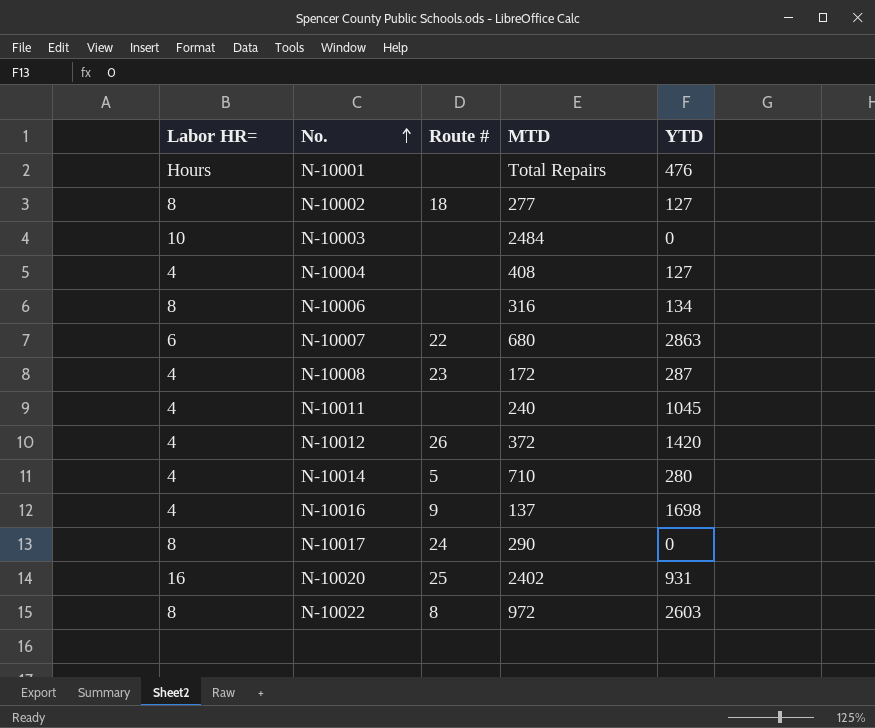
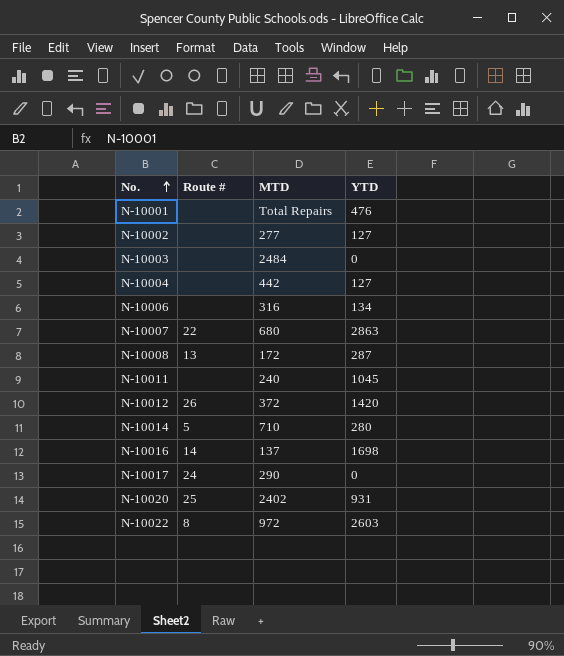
column Labor HR= | position: 1 -> none
N-10002 | Route #: 18 -> none
N-10004 | MTD: 408 -> 442
N-10008 | Route #: 23 -> 13
N-10016 | Route #: 9 -> 14

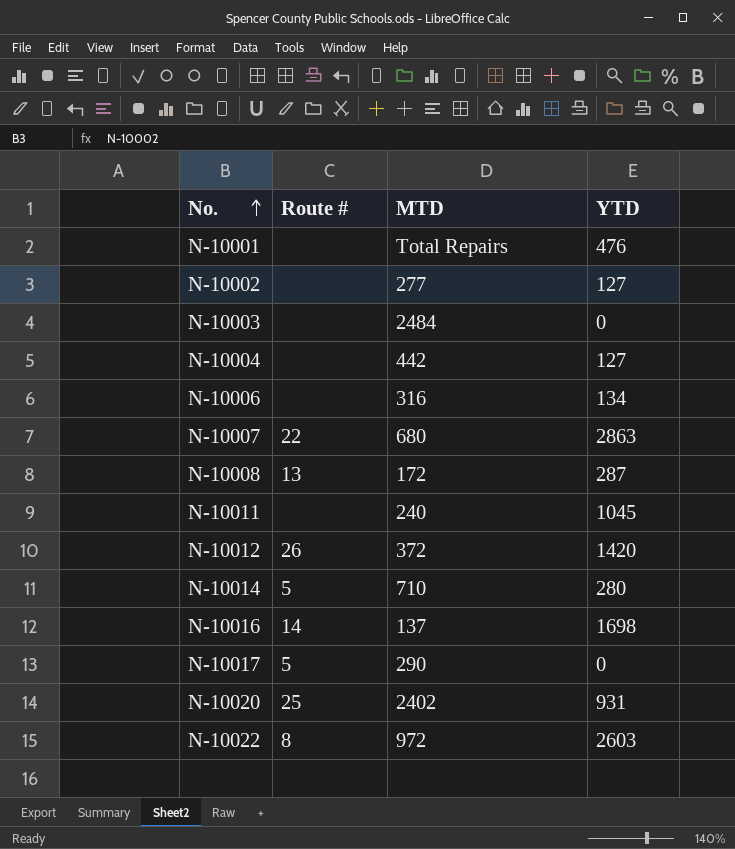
N-10017 | Route #: 24 -> 5

